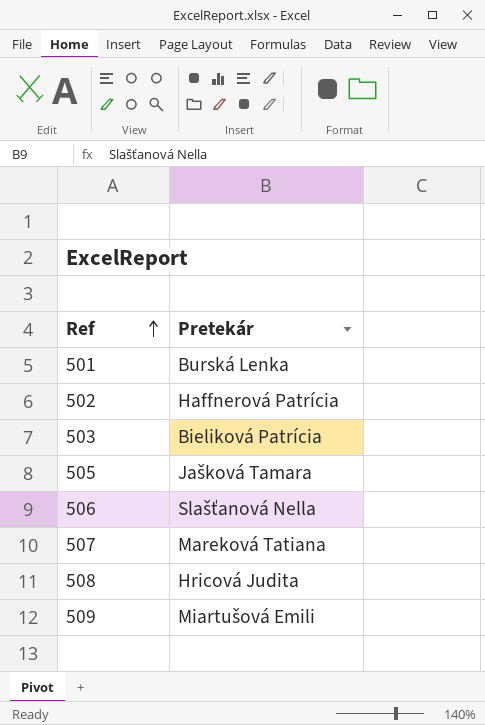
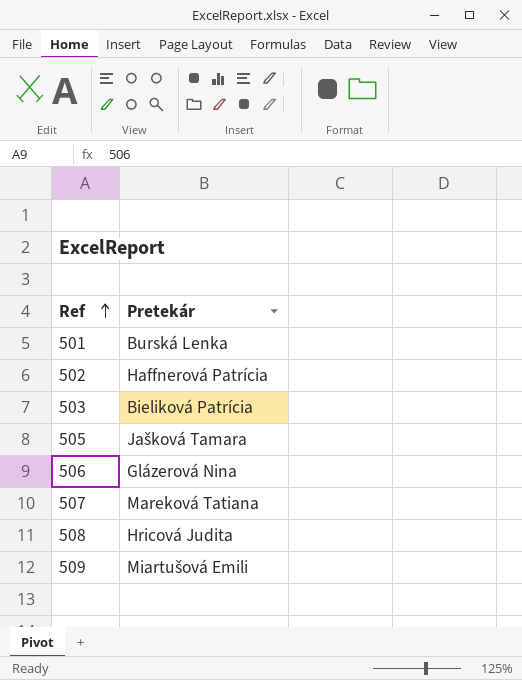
506 | Pretekár: Slašťanová Nella -> Glázerová Nina

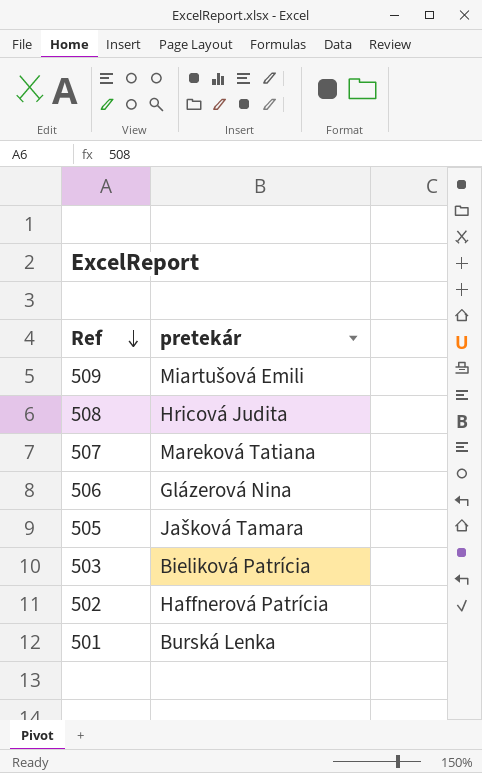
row order: Ref ascending -> Ref descending
column name: Pretekár -> pretekár

